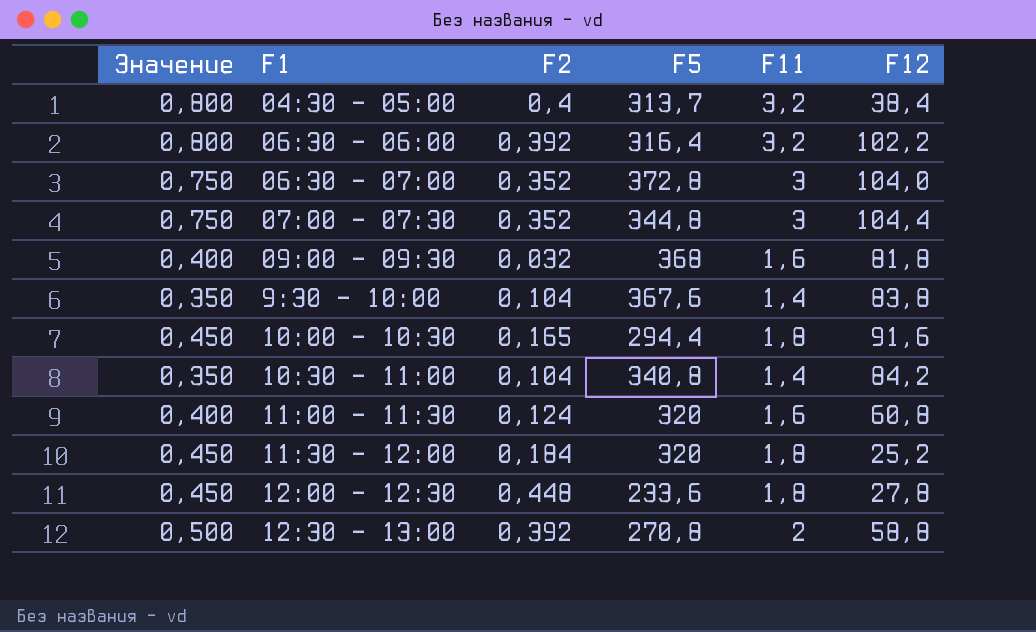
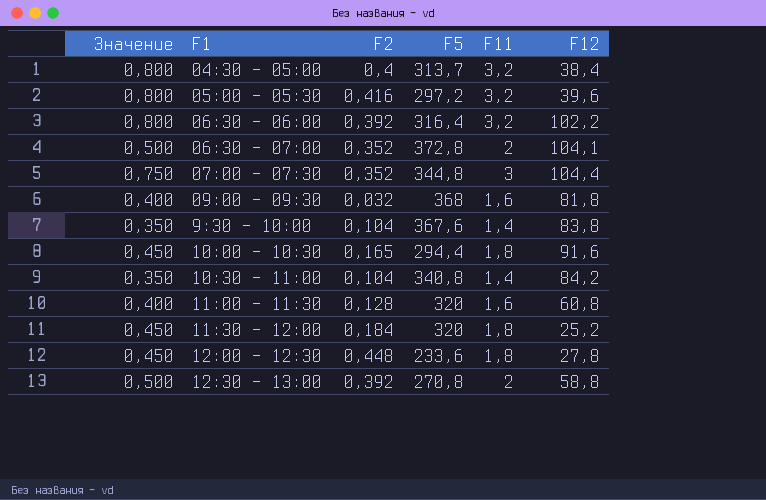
row 05:00 - 05:30: none -> 0,800 | 0,416 | 297,2 | 3,2 | 39,6
06:30 - 07:00 | Значение: 0,750 -> 0,500
06:30 - 07:00 | F11: 3 -> 2
06:30 - 07:00 | F12: 104,0 -> 104,1
11:00 - 11:30 | F2: 0,124 -> 0,128

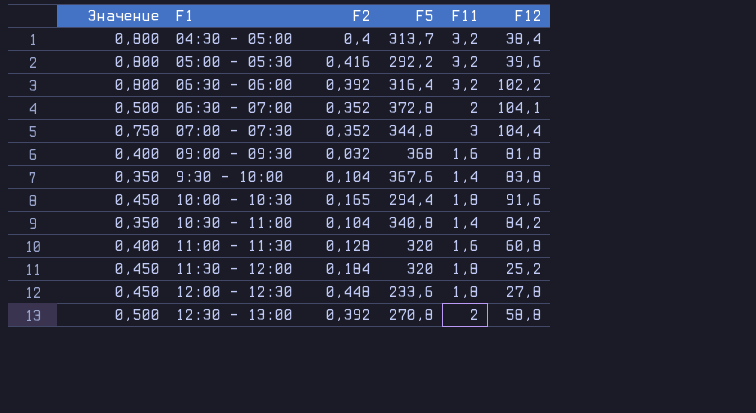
05:00 - 05:30 | F5: 297,2 -> 292,2

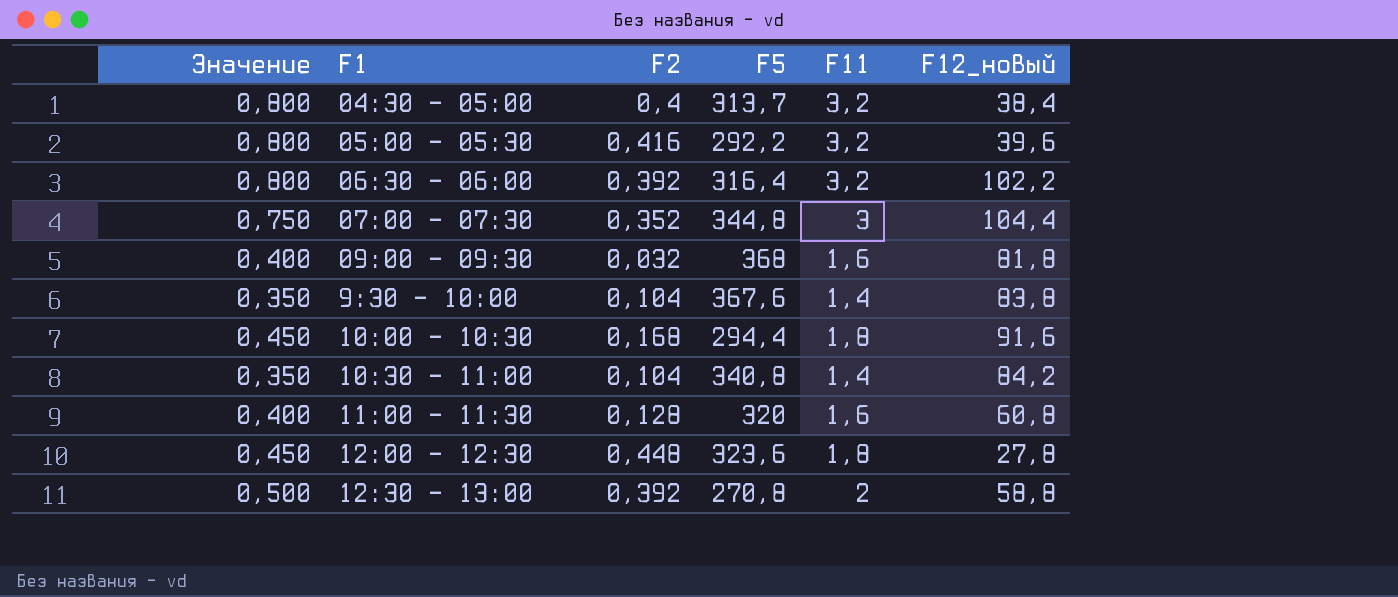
column name: F12 -> F12_новый
row 06:30 - 07:00: 0,500 | 0,352 | 372,8 | 2 | 104,1 -> none
row 11:30 - 12:00: 0,450 | 0,184 | 320 | 1,8 | 25,2 -> none
10:00 - 10:30 | F2: 0,165 -> 0,168
12:00 - 12:30 | F5: 233,6 -> 323,6

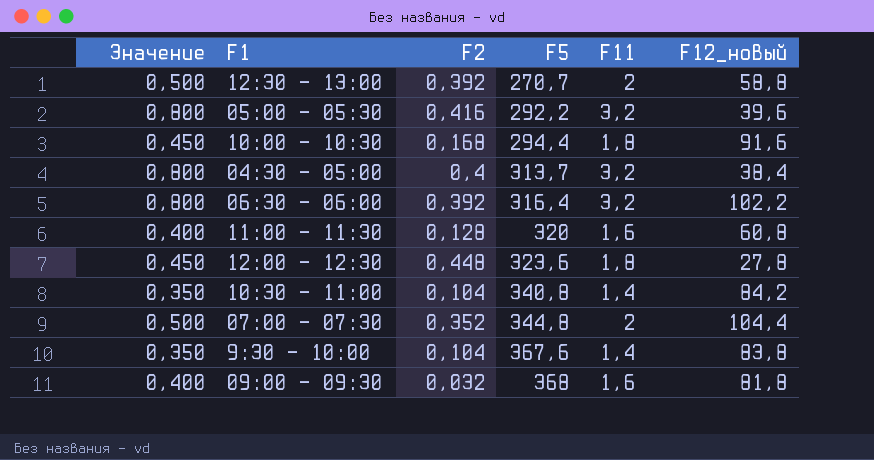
row order: F1 ascending -> F5 ascending
12:30 - 13:00 | F5: 270,8 -> 270,7
07:00 - 07:30 | Значение: 0,750 -> 0,500
07:00 - 07:30 | F11: 3 -> 2

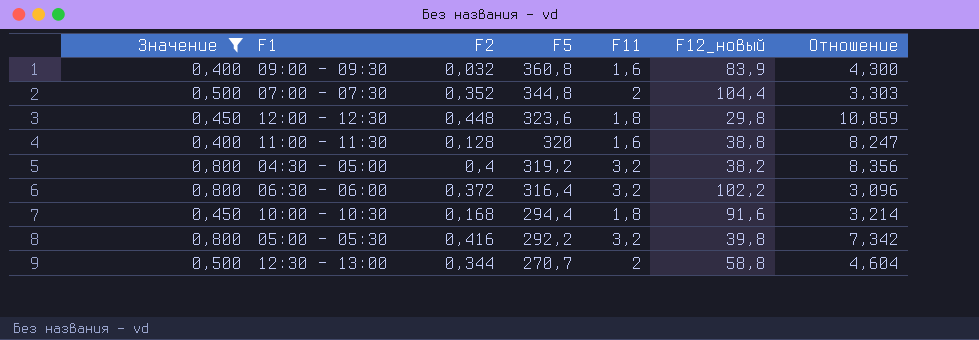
filter: none -> Значение != 0,350
row order: F5 ascending -> F5 descending
column Отношение | formula: none -> [F5] / [F12_новый]
09:00 - 09:30 | F5: 368 -> 360,8
09:00 - 09:30 | F12_новый: 81,8 -> 83,9
12:00 - 12:30 | F12_новый: 27,8 -> 29,8
11:00 - 11:30 | F12_новый: 60,8 -> 38,8
04:30 - 05:00 | F5: 313,7 -> 319,2
04:30 - 05:00 | F12_новый: 38,4 -> 38,2
06:30 - 06:00 | F2: 0,392 -> 0,372
05:00 - 05:30 | F12_новый: 39,6 -> 39,8
12:30 - 13:00 | F2: 0,392 -> 0,344

